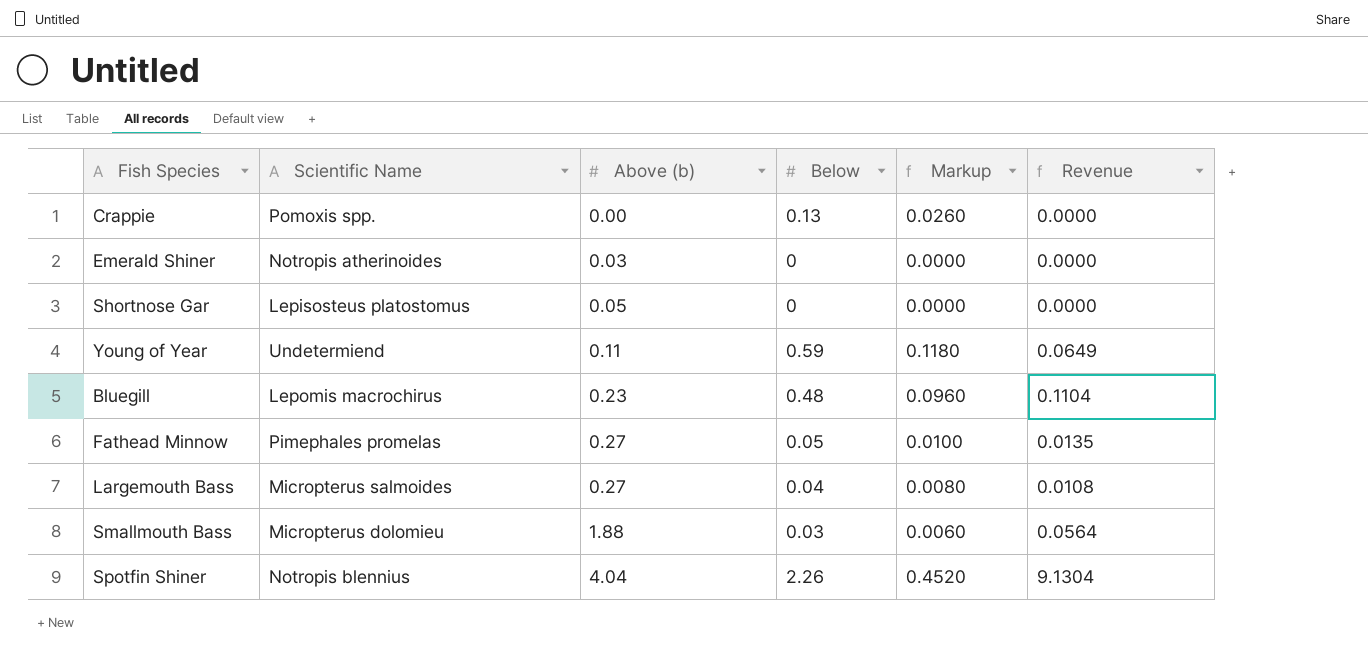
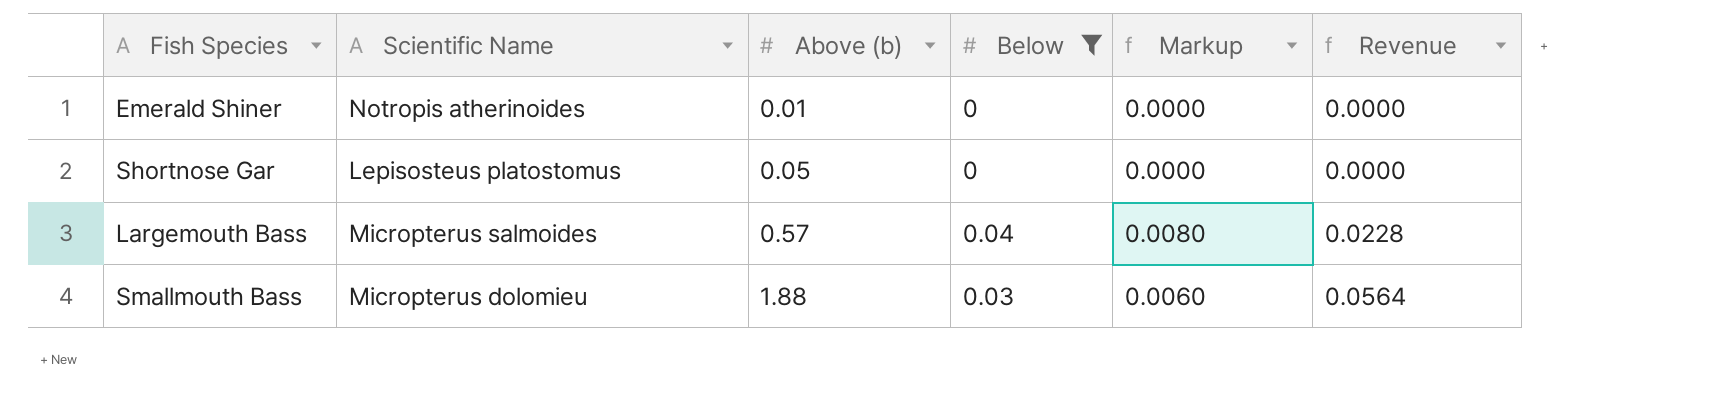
filter: none -> Below <= 0.04
Emerald Shiner | Above (b): 0.03 -> 0.01
Largemouth Bass | Above (b): 0.27 -> 0.57
Largemouth Bass | Revenue: 0.0108 -> 0.0228

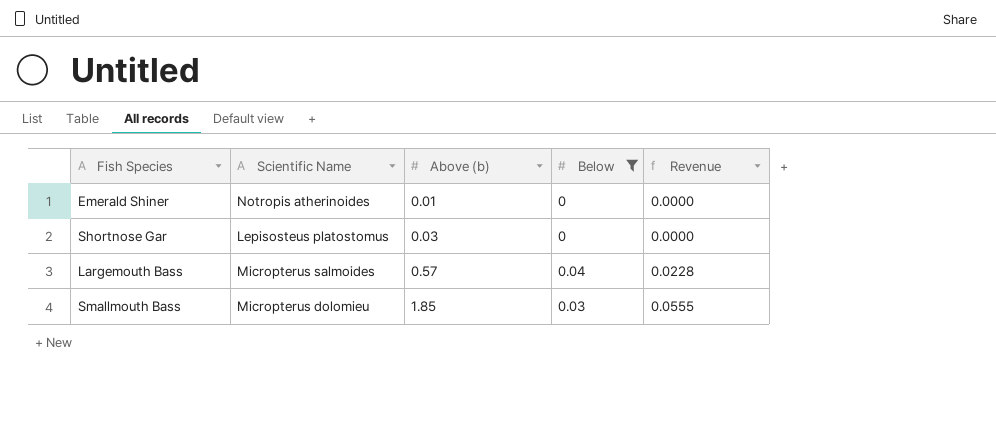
column Markup | formula: [Below] * 0.2 -> none
Shortnose Gar | Above (b): 0.05 -> 0.03
Smallmouth Bass | Above (b): 1.88 -> 1.85
Smallmouth Bass | Revenue: 0.0564 -> 0.0555

